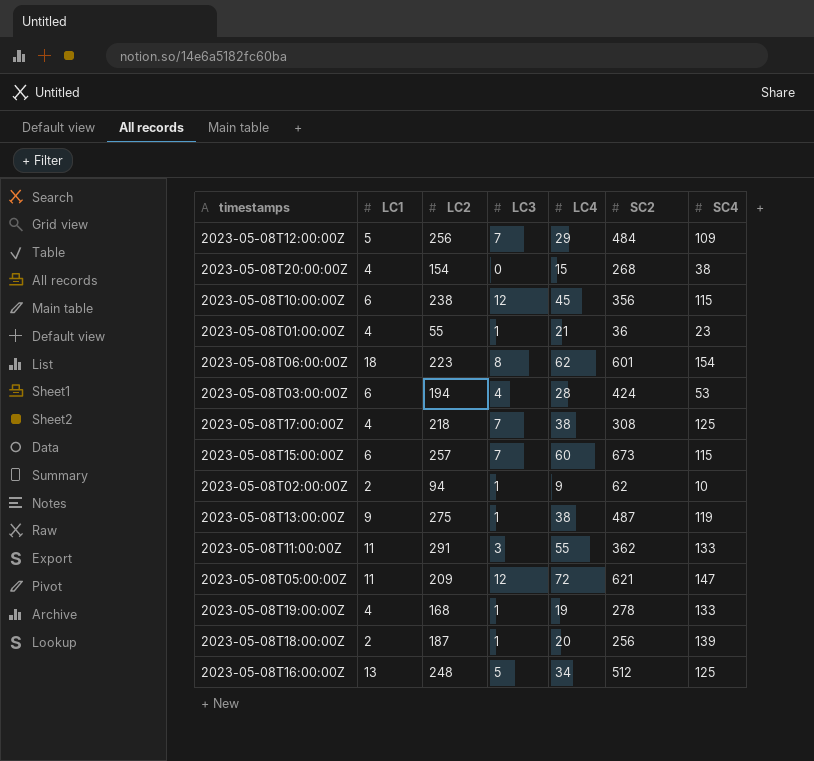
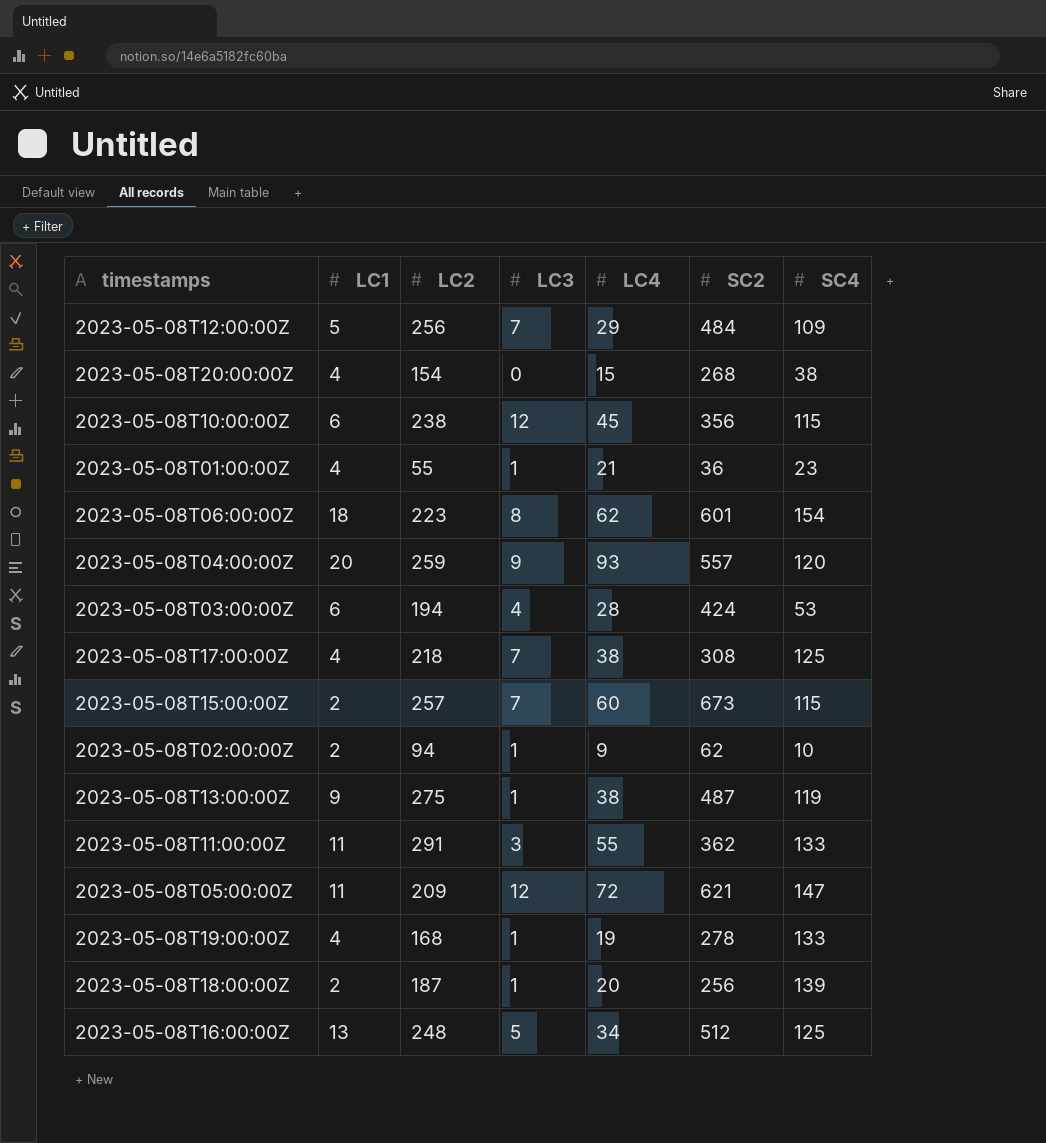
row 2023-05-08T04:00:00Z: none -> 20 | 259 | 9 | 93 | 557 | 120
2023-05-08T15:00:00Z | LC1: 6 -> 2

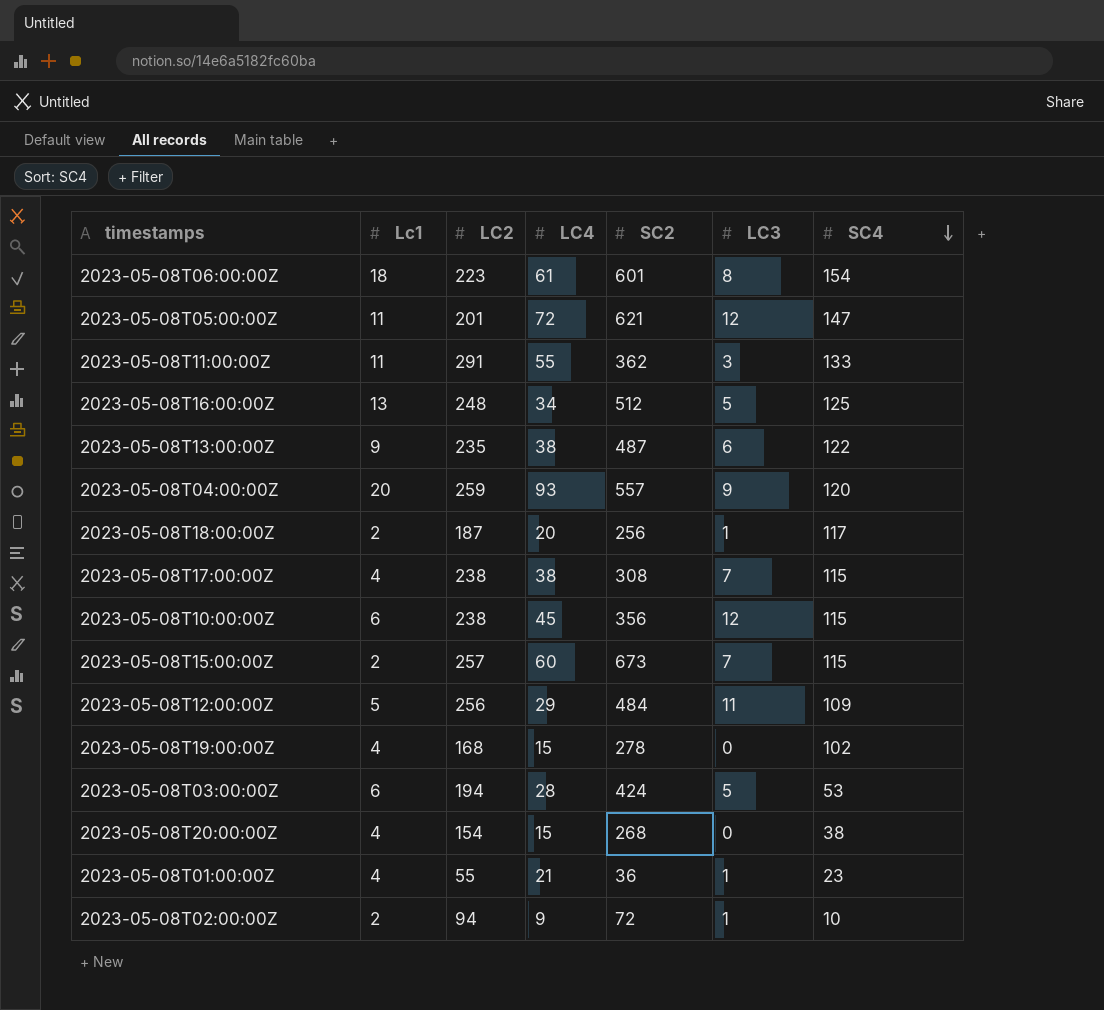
row order: none -> SC4 descending
column name: LC1 -> Lc1
column LC3 | position: 4 -> 6
2023-05-08T06:00:00Z | LC4: 62 -> 61
2023-05-08T05:00:00Z | LC2: 209 -> 201
2023-05-08T13:00:00Z | LC2: 275 -> 235
2023-05-08T13:00:00Z | LC3: 1 -> 6
2023-05-08T13:00:00Z | SC4: 119 -> 122
2023-05-08T18:00:00Z | SC4: 139 -> 117
2023-05-08T17:00:00Z | LC2: 218 -> 238
2023-05-08T17:00:00Z | SC4: 125 -> 115
2023-05-08T12:00:00Z | LC3: 7 -> 11
2023-05-08T19:00:00Z | LC4: 19 -> 15
2023-05-08T19:00:00Z | LC3: 1 -> 0
2023-05-08T19:00:00Z | SC4: 133 -> 102
2023-05-08T03:00:00Z | LC3: 4 -> 5
2023-05-08T02:00:00Z | SC2: 62 -> 72

